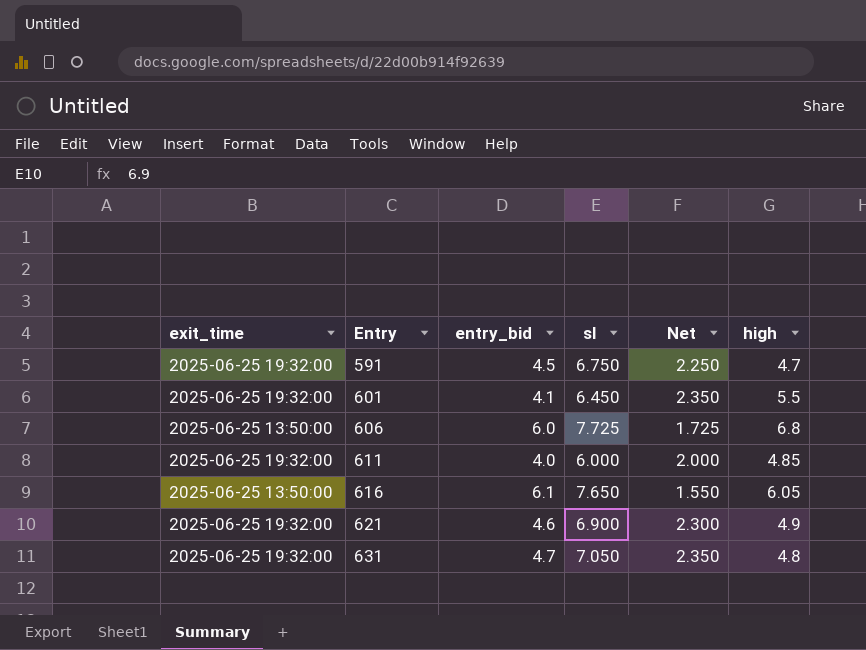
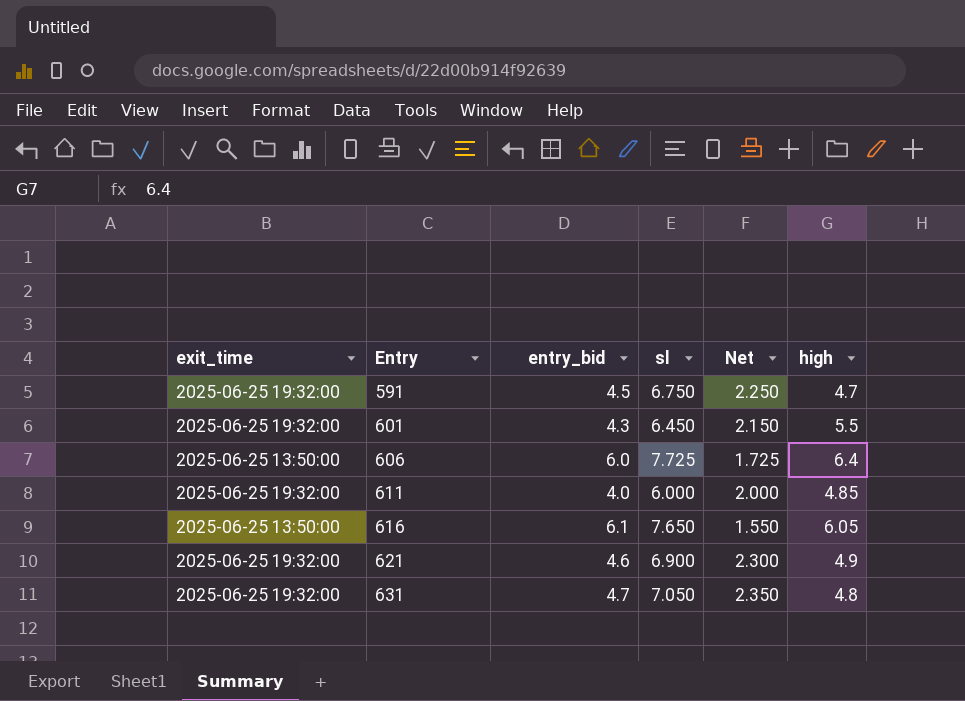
601 | entry_bid: 4.1 -> 4.3
601 | Net: 2.350 -> 2.150
606 | high: 6.8 -> 6.4

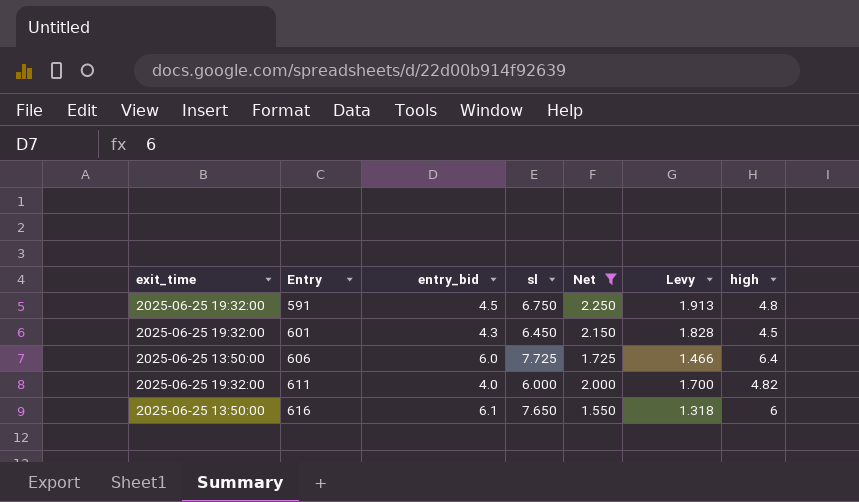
filter: none -> Net <= 2.250
column Levy | formula: none -> [Net] * 0.85
591 | high: 4.7 -> 4.8
601 | high: 5.5 -> 4.5
611 | high: 4.85 -> 4.82
616 | high: 6.05 -> 6

